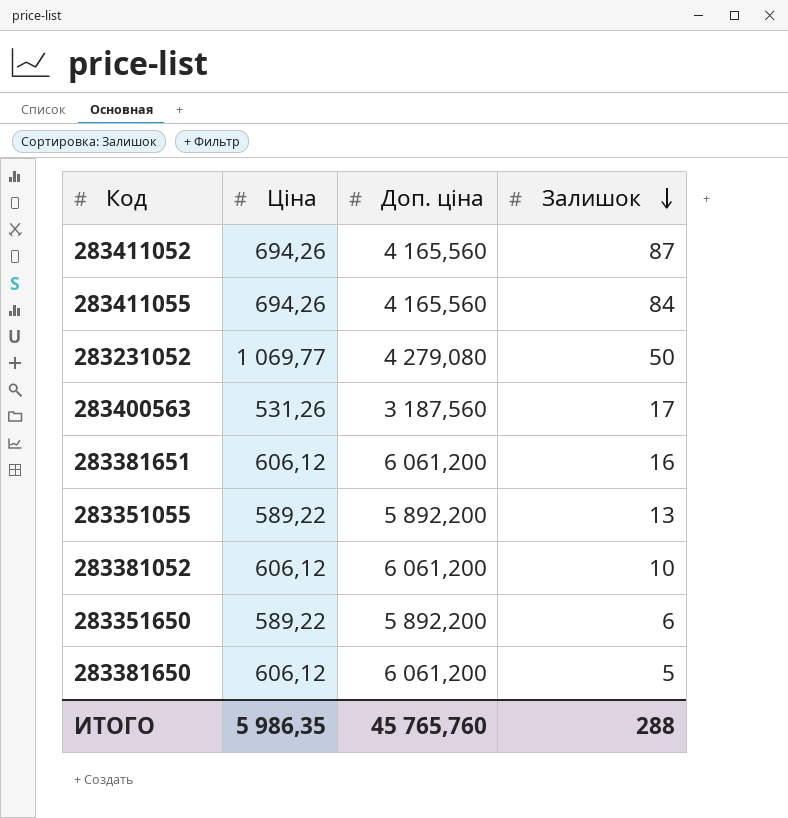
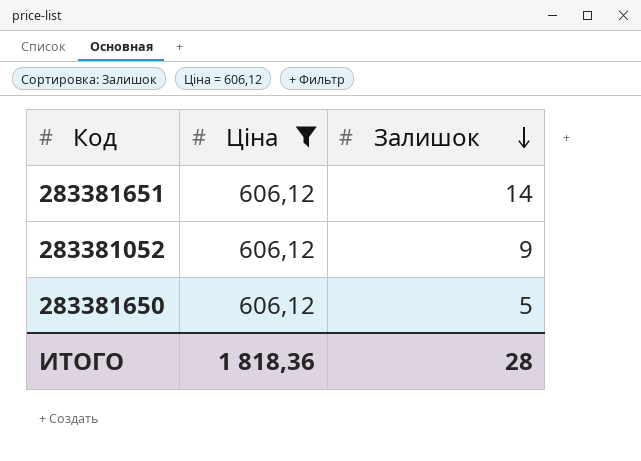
filter: none -> Ціна = 606,12
column Доп. ціна | position: 3 -> none
283381651 | Залишок: 16 -> 14
283381052 | Залишок: 10 -> 9
ИТОГО | Ціна: 5 986,35 -> 1 818,36
ИТОГО | Залишок: 288 -> 28

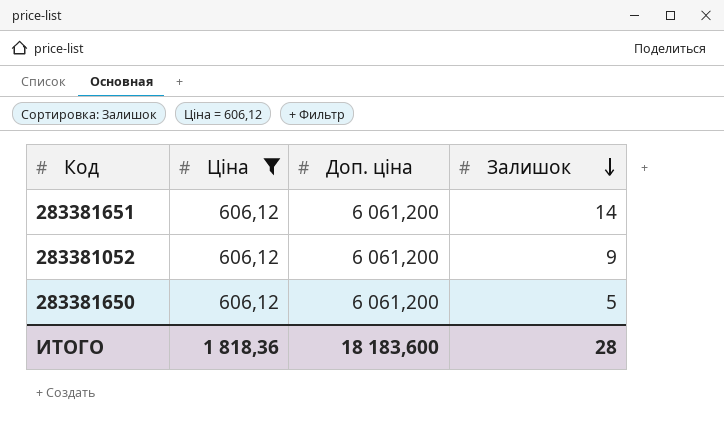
column Доп. ціна | position: none -> 3

